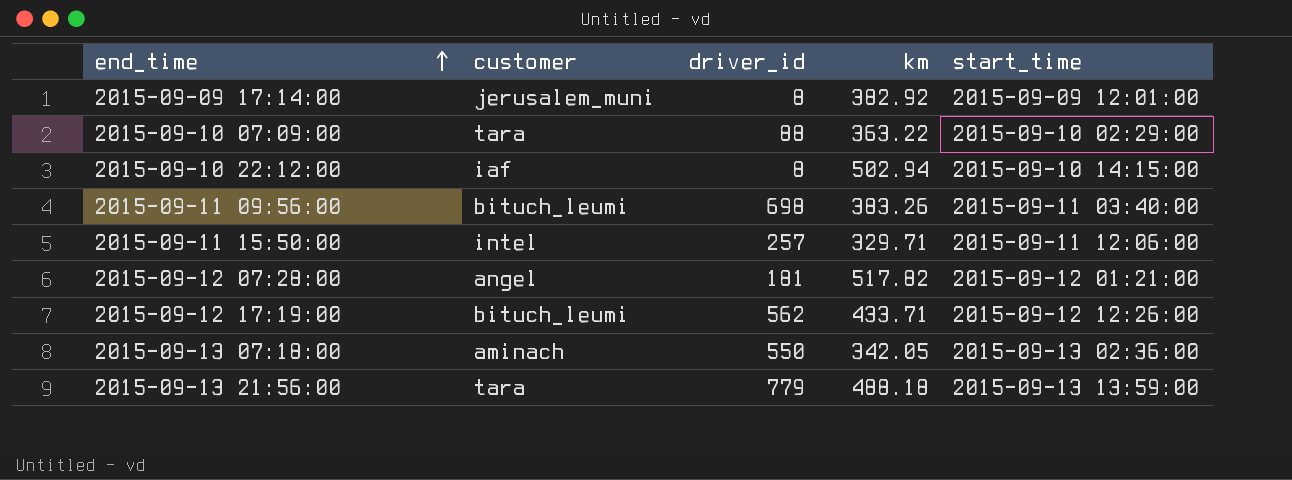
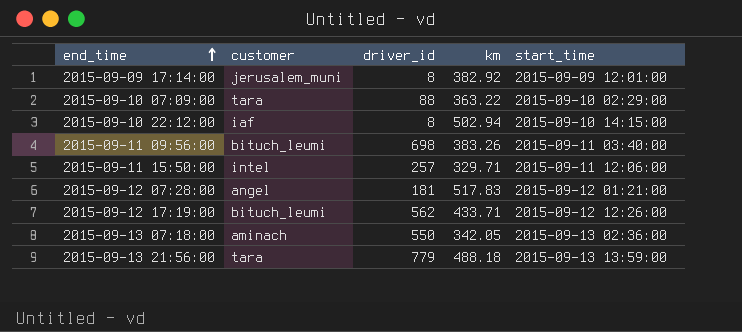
2015-09-12 07:28:00 | km: 517.82 -> 517.83

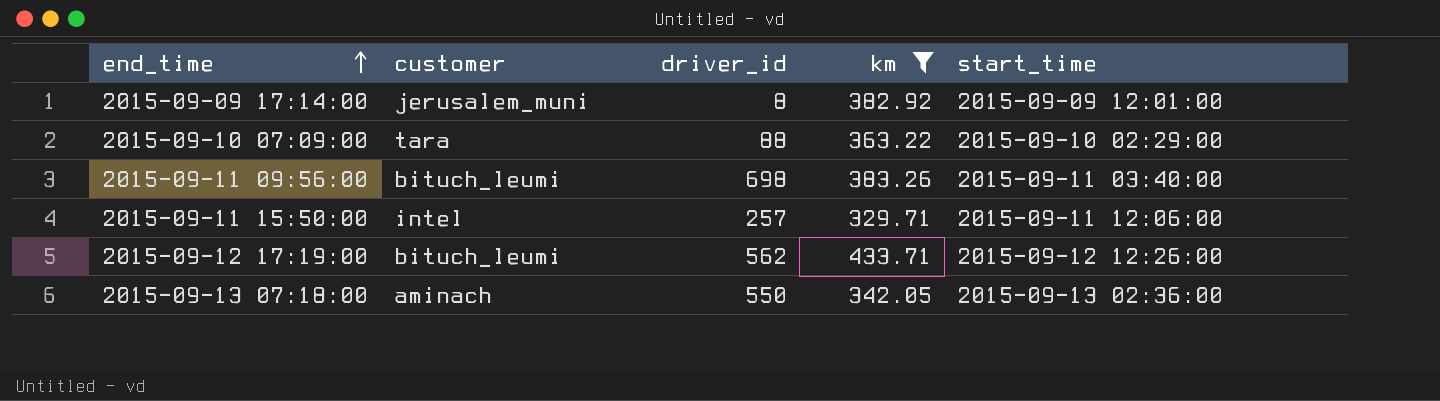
filter: none -> km <= 433.71

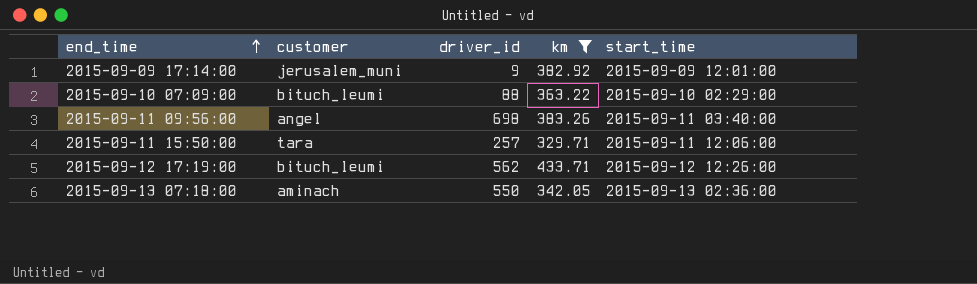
2015-09-09 17:14:00 | driver_id: 8 -> 9
2015-09-10 07:09:00 | customer: tara -> bituch_leumi
2015-09-11 09:56:00 | customer: bituch_leumi -> angel
2015-09-11 15:50:00 | customer: intel -> tara

